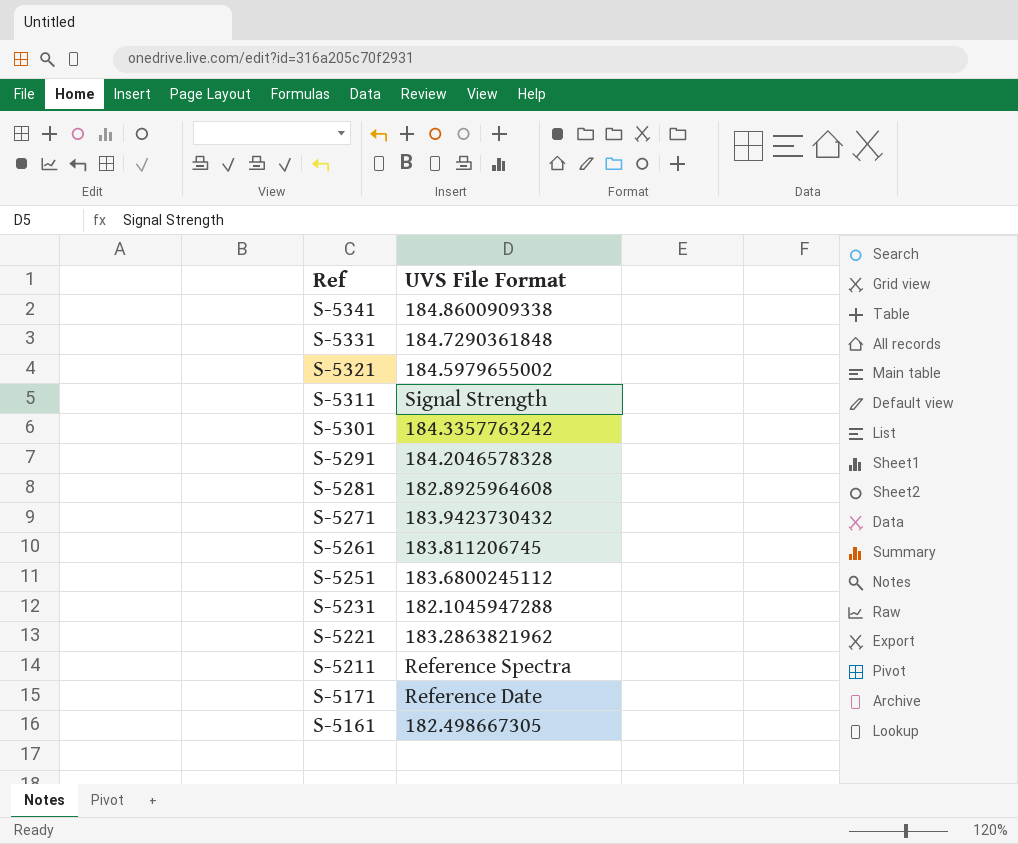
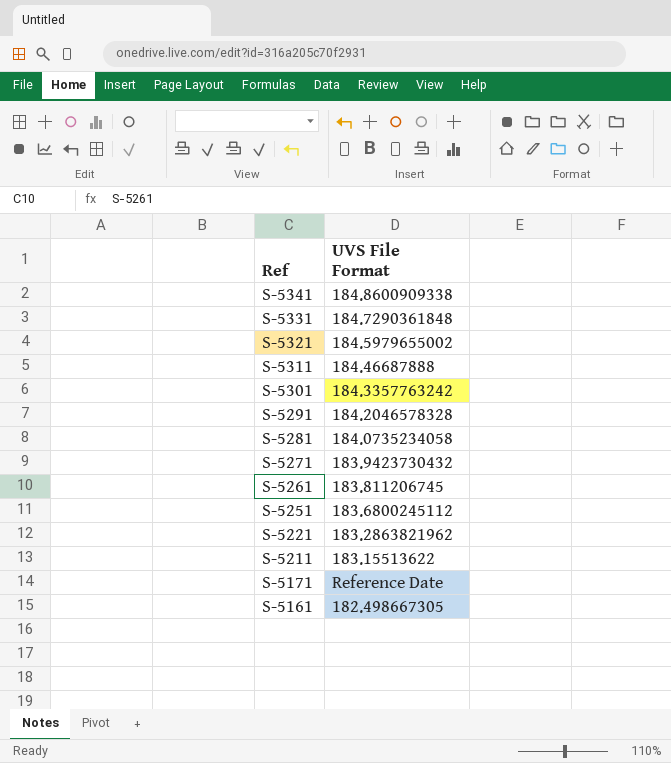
row S-5231: 182.1045947288 -> none
S-5311 | UVS File Format: Signal Strength -> 184.46687888
S-5281 | UVS File Format: 182.8925964608 -> 184.0735234058
S-5211 | UVS File Format: Reference Spectra -> 183.15513622

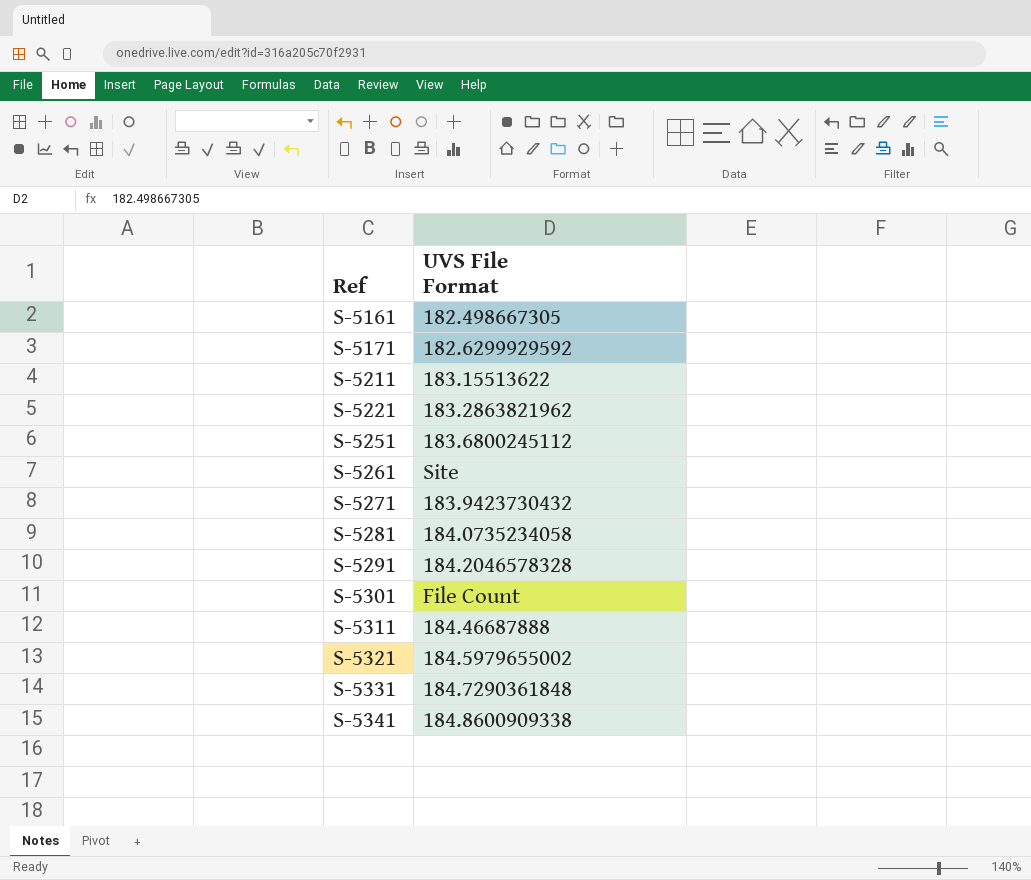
row order: Ref descending -> Ref ascending
S-5171 | UVS File Format: Reference Date -> 182.6299929592
S-5261 | UVS File Format: 183.811206745 -> Site
S-5301 | UVS File Format: 184.3357763242 -> File Count

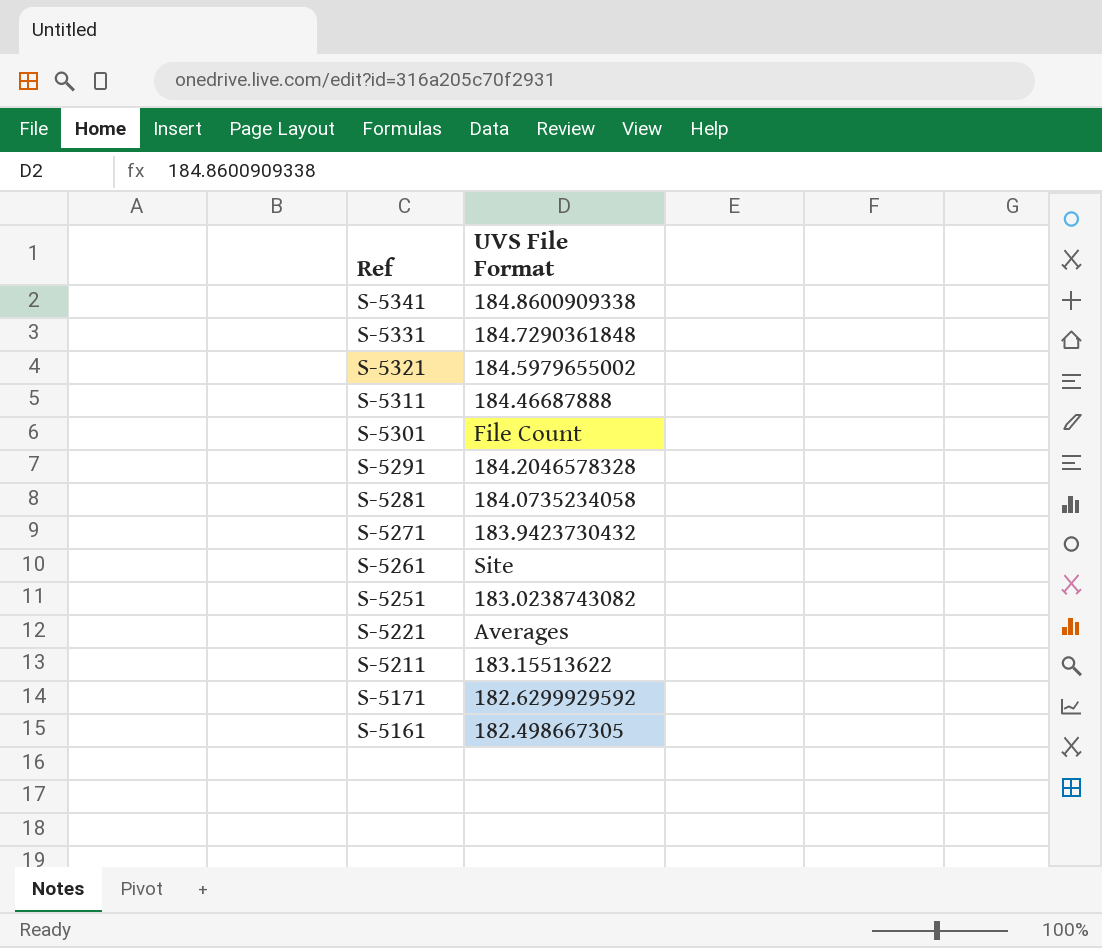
row order: Ref ascending -> Ref descending
S-5251 | UVS File Format: 183.6800245112 -> 183.0238743082
S-5221 | UVS File Format: 183.2863821962 -> Averages

